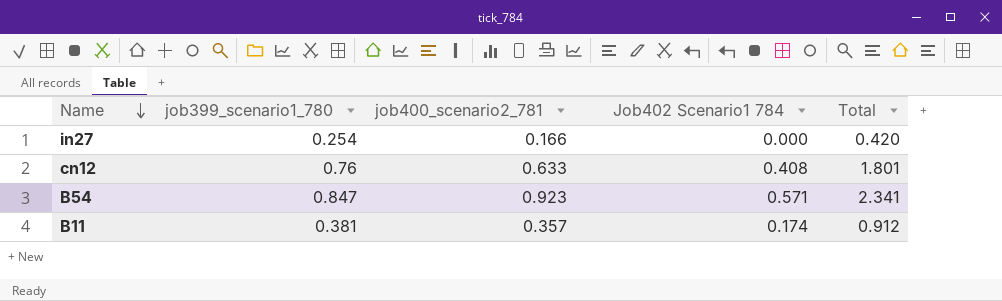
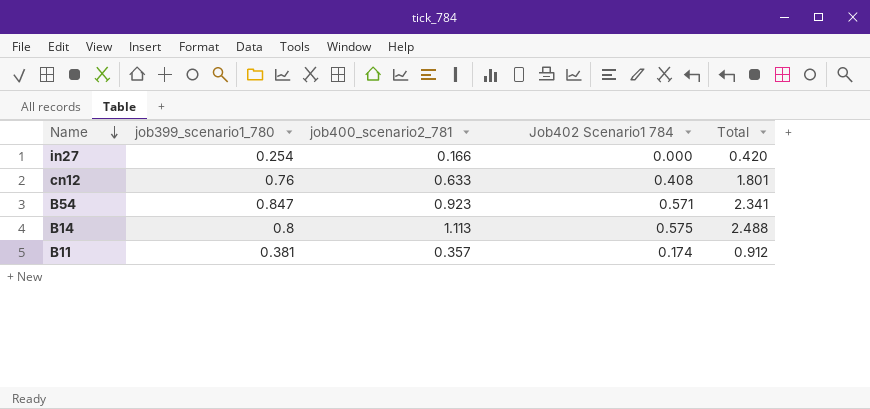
row B14: none -> 0.8 | 1.113 | 0.575 | 2.488

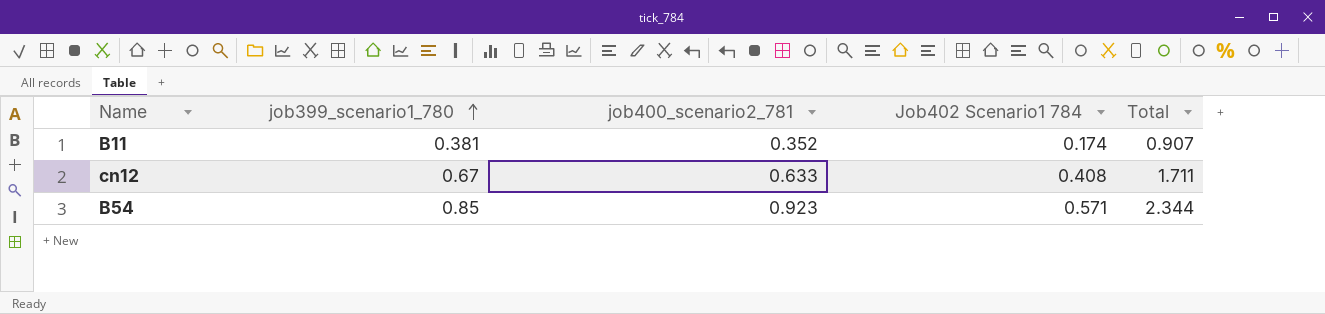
row order: Name descending -> job399_scenario1_780 ascending
row in27: 0.254 | 0.166 | 0.000 | 0.420 -> none
row B14: 0.8 | 1.113 | 0.575 | 2.488 -> none
B11 | job400_scenario2_781: 0.357 -> 0.352
B11 | Total: 0.912 -> 0.907
cn12 | job399_scenario1_780: 0.76 -> 0.67
cn12 | Total: 1.801 -> 1.711
B54 | job399_scenario1_780: 0.847 -> 0.85
B54 | Total: 2.341 -> 2.344

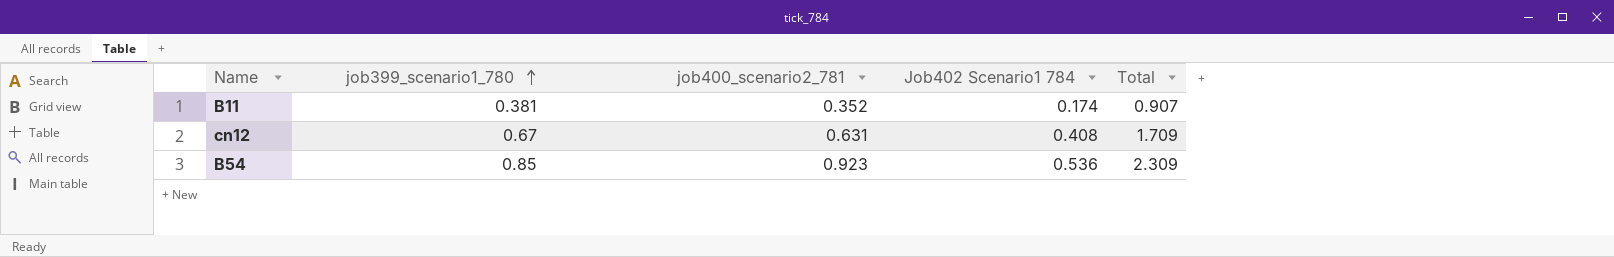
cn12 | job400_scenario2_781: 0.633 -> 0.631
cn12 | Total: 1.711 -> 1.709
B54 | Job402 Scenario1 784: 0.571 -> 0.536
B54 | Total: 2.344 -> 2.309

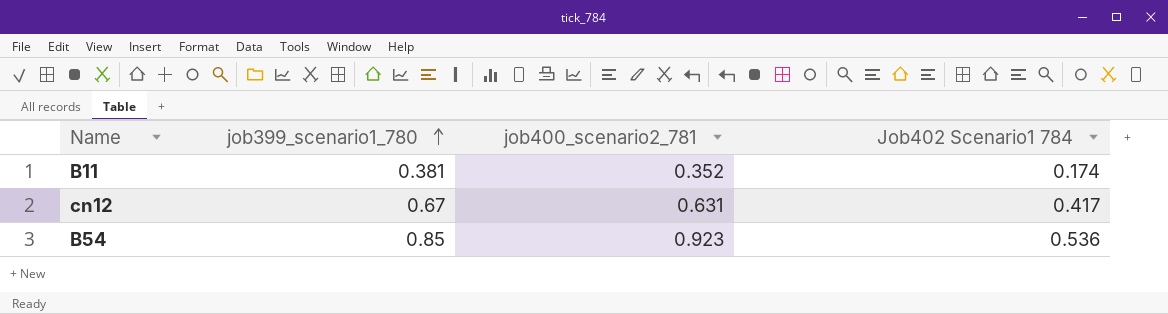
column Total | formula: [job399_scenario1_780] + [job400_scenario2_781] + [Job402 Scenario1 784] -> none
cn12 | Job402 Scenario1 784: 0.408 -> 0.417

